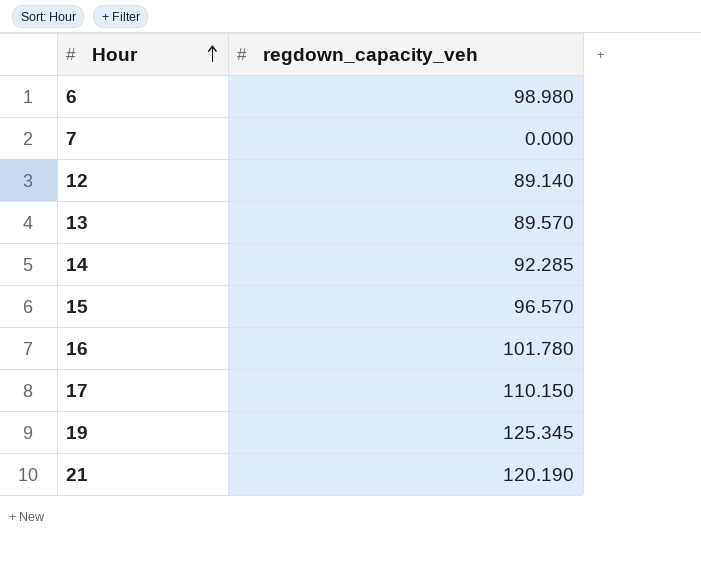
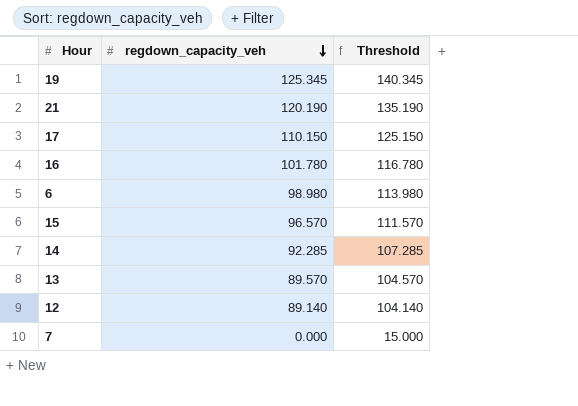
row order: Hour ascending -> regdown_capacity_veh descending
column Threshold | formula: none -> [regdown_capacity_veh] + 15

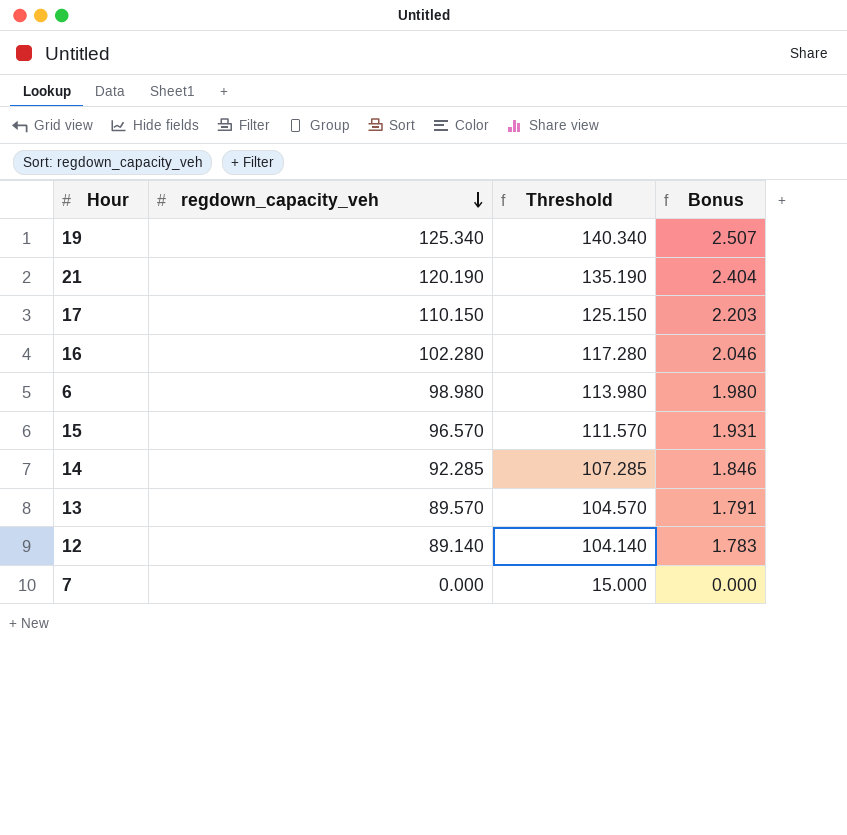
column Bonus | formula: none -> [regdown_capacity_veh] * 0.02
19 | regdown_capacity_veh: 125.345 -> 125.340
19 | Threshold: 140.345 -> 140.340
16 | regdown_capacity_veh: 101.780 -> 102.280
16 | Threshold: 116.780 -> 117.280

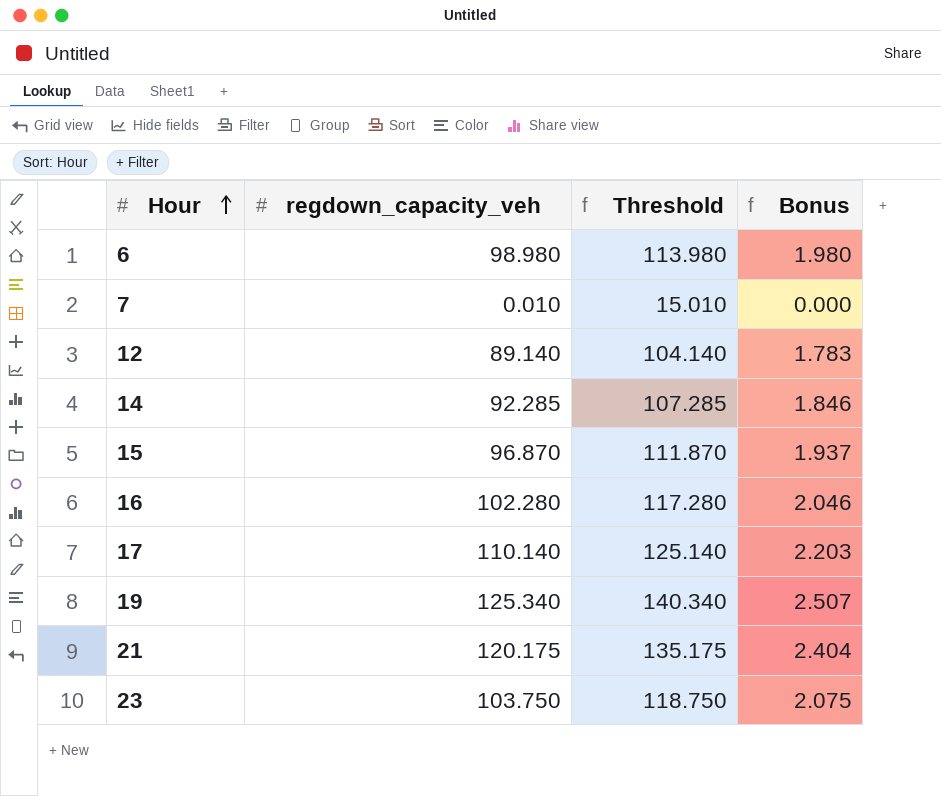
row order: regdown_capacity_veh descending -> Hour ascending
row 13: 89.570 | 104.570 | 1.791 -> none
7 | regdown_capacity_veh: 0.000 -> 0.010
7 | Threshold: 15.000 -> 15.010
15 | regdown_capacity_veh: 96.570 -> 96.870
15 | Threshold: 111.570 -> 111.870
15 | Bonus: 1.931 -> 1.937
17 | regdown_capacity_veh: 110.150 -> 110.140
17 | Threshold: 125.150 -> 125.140
21 | regdown_capacity_veh: 120.190 -> 120.175
21 | Threshold: 135.190 -> 135.175
row 23: none -> 103.750 | 118.750 | 2.075

